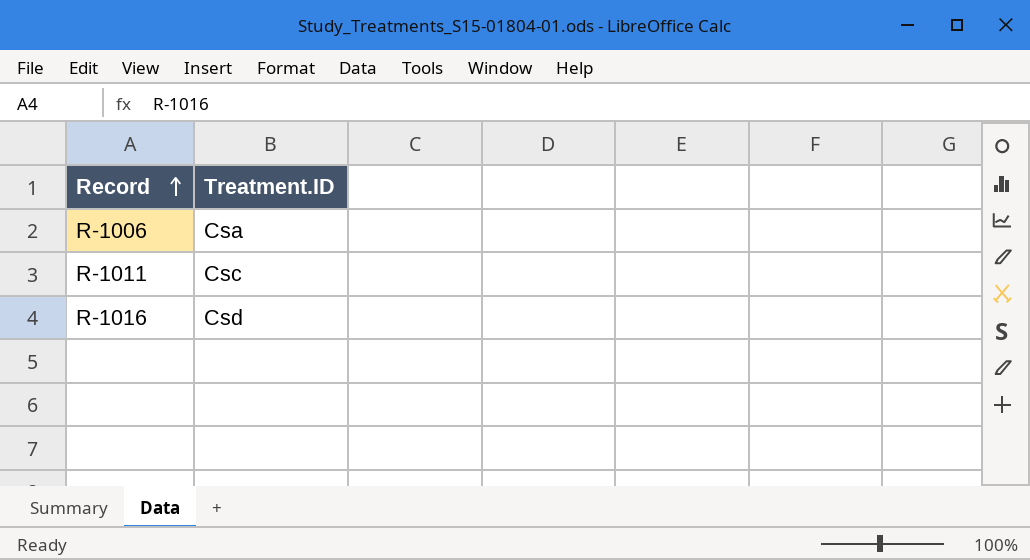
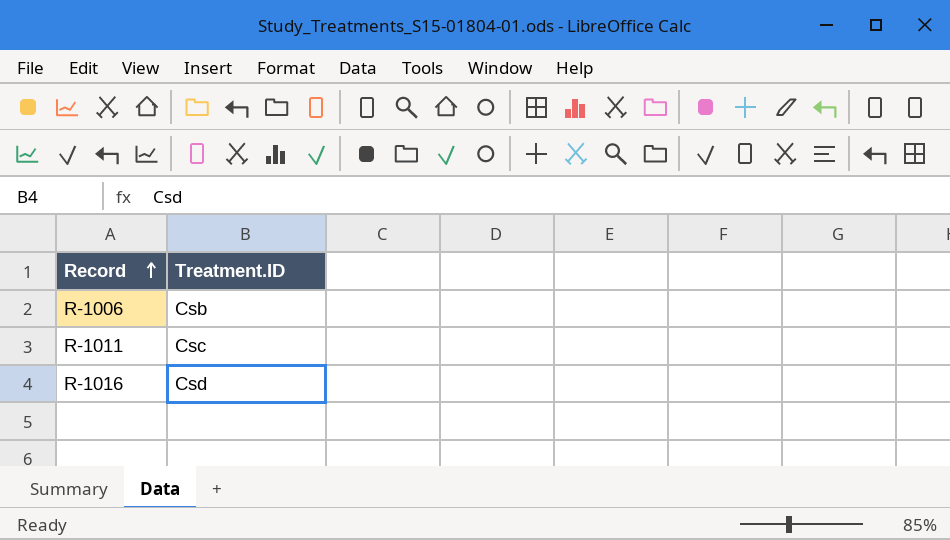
R-1006 | Treatment.ID: Csa -> Csb

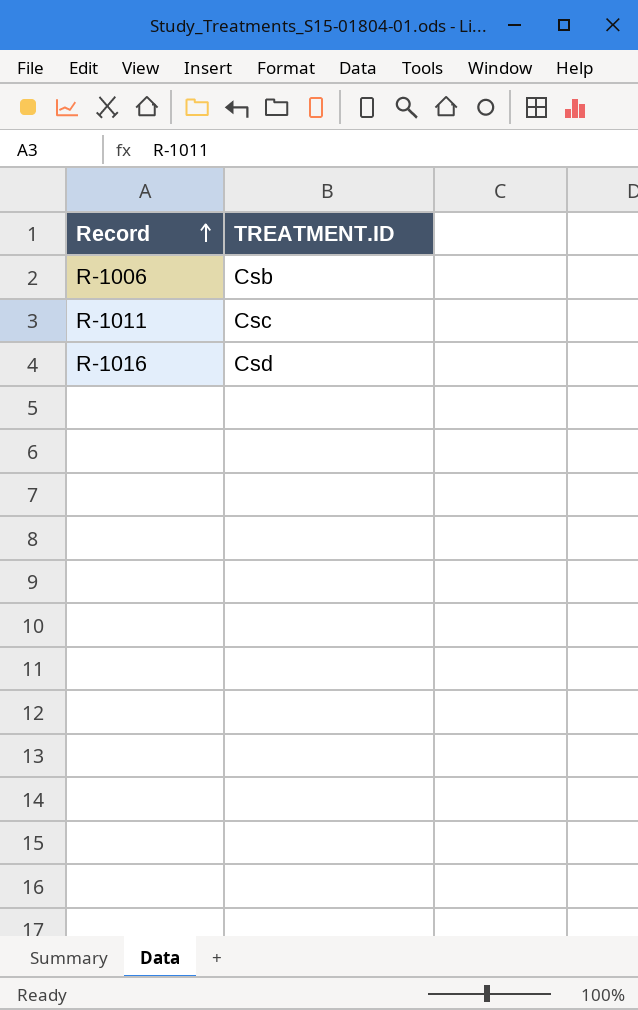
column name: Treatment.ID -> TREATMENT.ID

